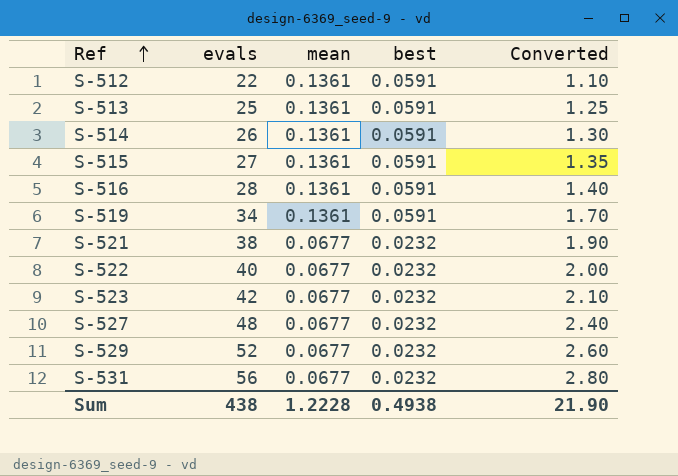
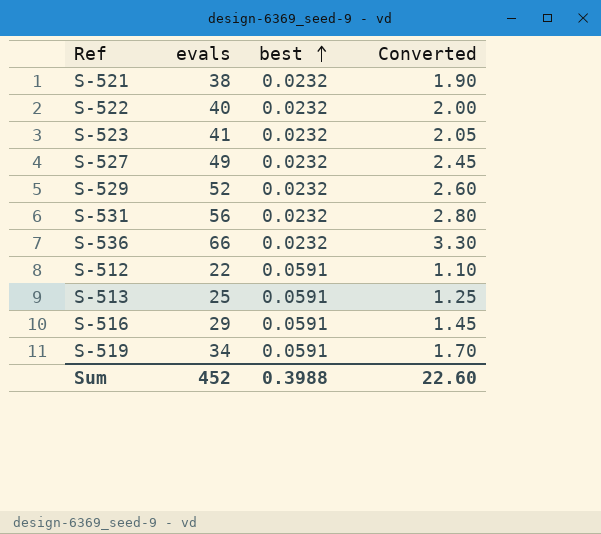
row order: Ref ascending -> best ascending
column mean | position: 3 -> none
row S-514: 26 | 0.1361 | 0.0591 | 1.30 -> none
row S-515: 27 | 0.1361 | 0.0591 | 1.35 -> none
S-523 | evals: 42 -> 41
S-523 | Converted: 2.10 -> 2.05
S-527 | evals: 48 -> 49
S-527 | Converted: 2.40 -> 2.45
row S-536: none -> 66 | 0.0232 | 3.30
S-516 | evals: 28 -> 29
S-516 | Converted: 1.40 -> 1.45
Sum | evals: 438 -> 452
Sum | best: 0.4938 -> 0.3988
Sum | Converted: 21.90 -> 22.60

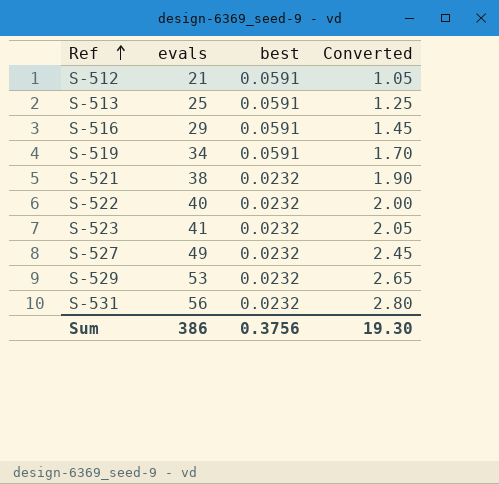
row order: best ascending -> Ref ascending
row S-536: 66 | 0.0232 | 3.30 -> none
S-512 | evals: 22 -> 21
S-512 | Converted: 1.10 -> 1.05
S-529 | evals: 52 -> 53
S-529 | Converted: 2.60 -> 2.65
Sum | evals: 452 -> 386
Sum | best: 0.3988 -> 0.3756
Sum | Converted: 22.60 -> 19.30

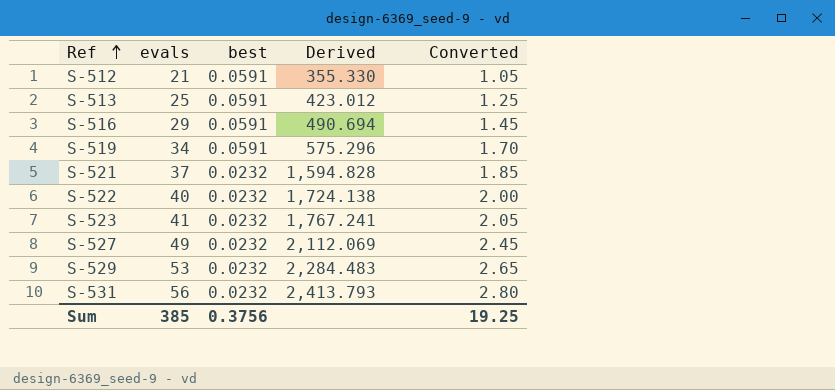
column Derived | formula: none -> [evals] / [best]
S-521 | evals: 38 -> 37
S-521 | Converted: 1.90 -> 1.85
Sum | evals: 386 -> 385
Sum | Converted: 19.30 -> 19.25

